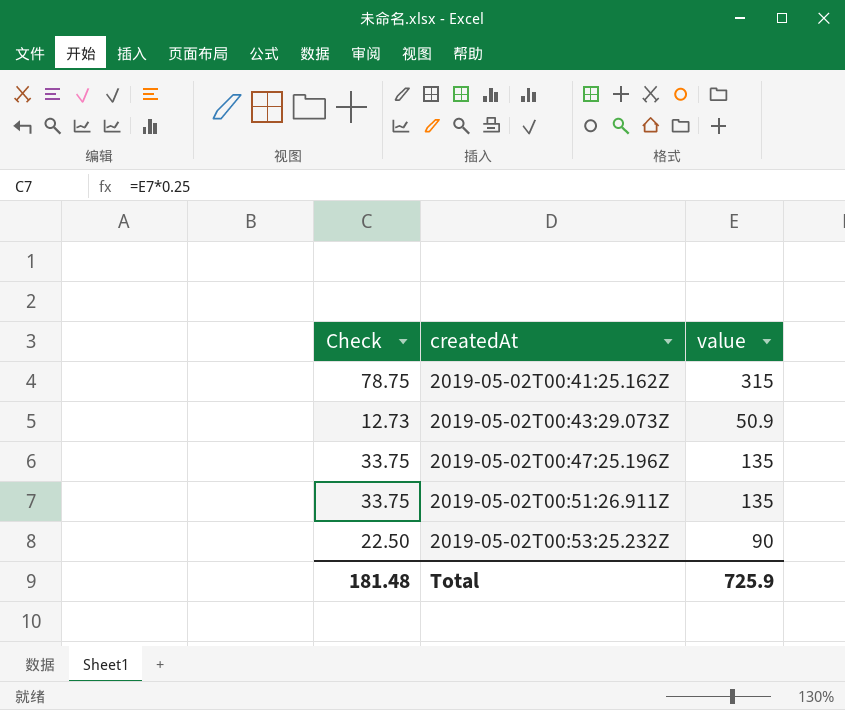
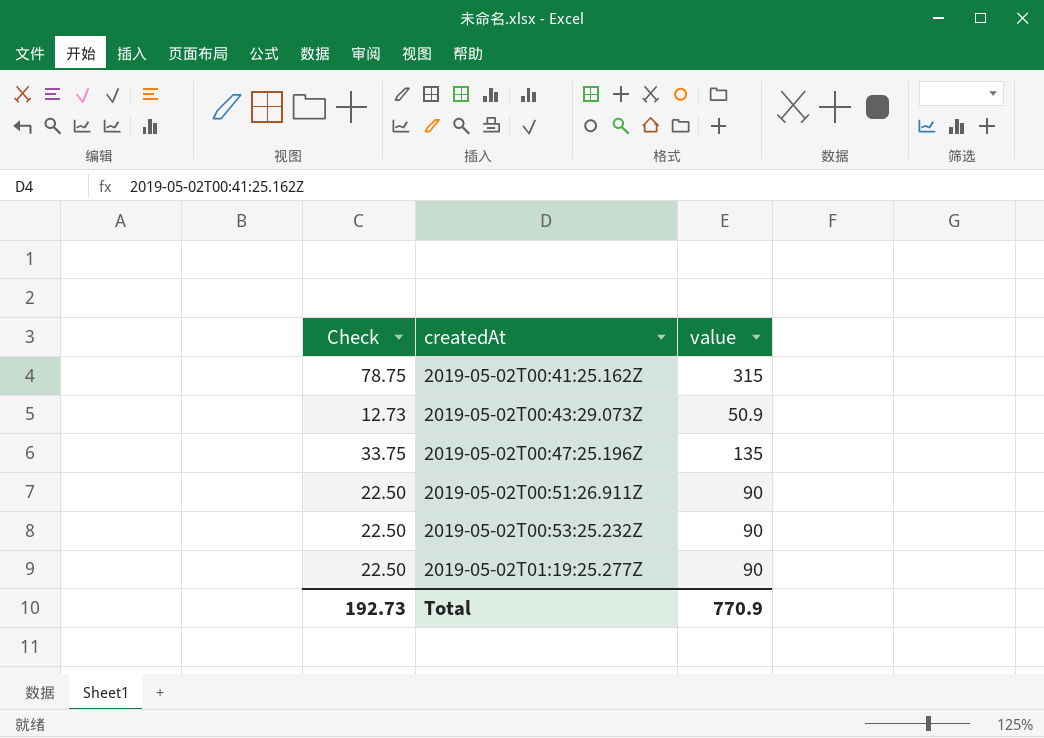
2019-05-02T00:51:26.911Z | Check: 33.75 -> 22.50
2019-05-02T00:51:26.911Z | value: 135 -> 90
row 2019-05-02T01:19:25.277Z: none -> 22.50 | 90
Total | Check: 181.48 -> 192.73
Total | value: 725.9 -> 770.9

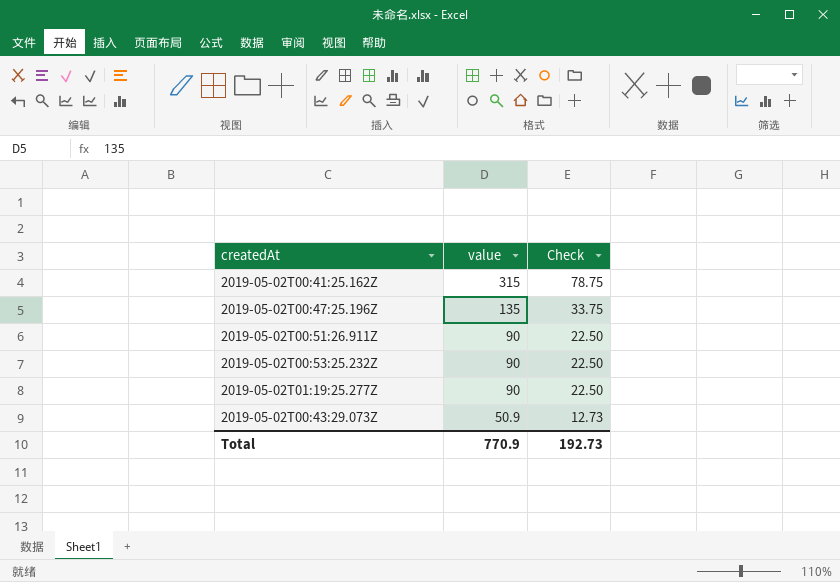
row order: createdAt ascending -> value descending
column Check | position: 1 -> 3

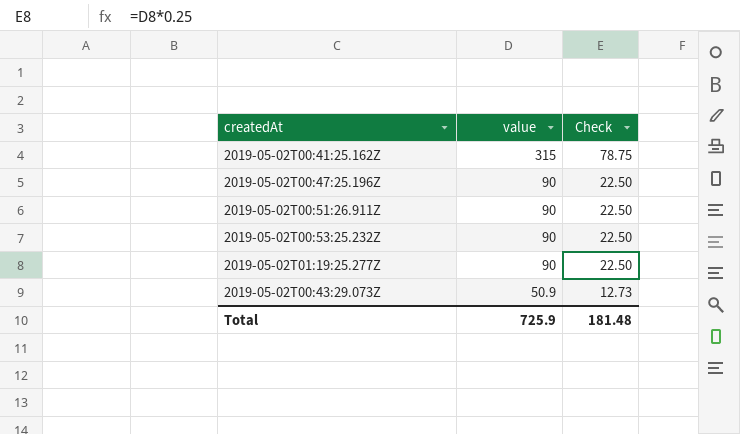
2019-05-02T00:47:25.196Z | value: 135 -> 90
2019-05-02T00:47:25.196Z | Check: 33.75 -> 22.50
Total | value: 770.9 -> 725.9
Total | Check: 192.73 -> 181.48

